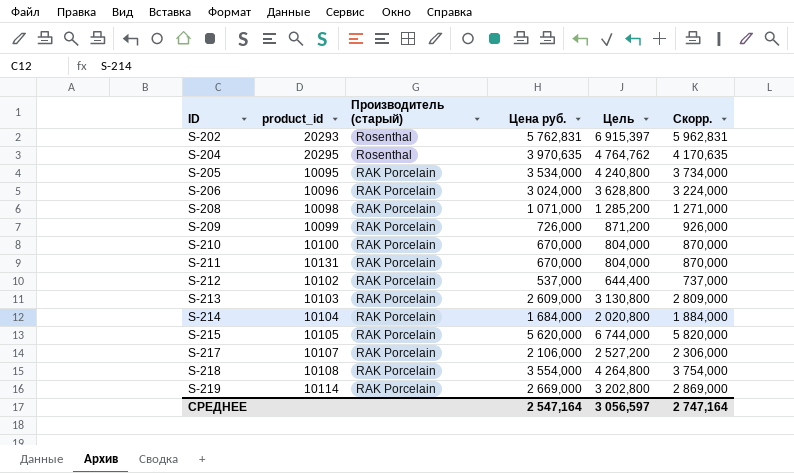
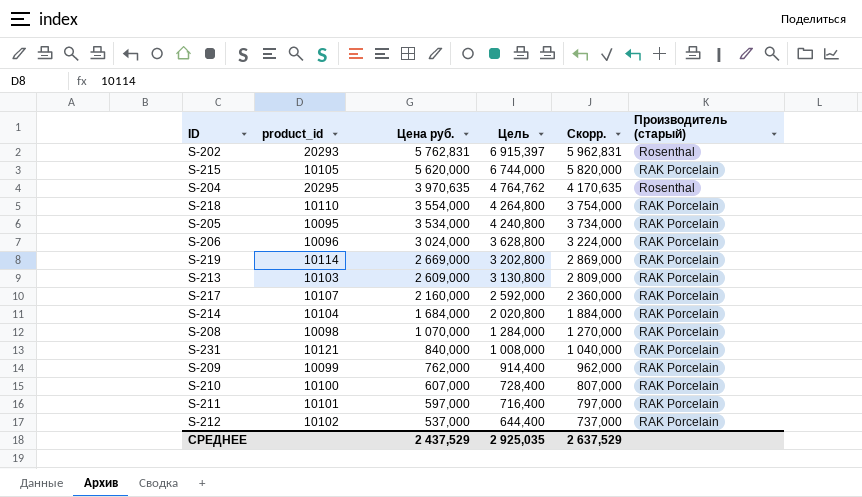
row order: ID ascending -> Цена руб. descending
column Производитель (старый) | position: 3 -> 6
S-218 | product_id: 10108 -> 10110
S-217 | Цена руб.: 2 106,000 -> 2 160,000
S-217 | Цель: 2 527,200 -> 2 592,000
S-217 | Скорр.: 2 306,000 -> 2 360,000
S-208 | Цена руб.: 1 071,000 -> 1 070,000
S-208 | Цель: 1 285,200 -> 1 284,000
S-208 | Скорр.: 1 271,000 -> 1 270,000
row S-231: none -> 10121 | 840,000 | 1 008,000 | 1 040,000 | RAK Porcelain
S-209 | Цена руб.: 726,000 -> 762,000
S-209 | Цель: 871,200 -> 914,400
S-209 | Скорр.: 926,000 -> 962,000
S-210 | Цена руб.: 670,000 -> 607,000
S-210 | Цель: 804,000 -> 728,400
S-210 | Скорр.: 870,000 -> 807,000
S-211 | product_id: 10131 -> 10101
S-211 | Цена руб.: 670,000 -> 597,000
S-211 | Цель: 804,000 -> 716,400
S-211 | Скорр.: 870,000 -> 797,000
СРЕДНЕЕ | Цена руб.: 2 547,164 -> 2 437,529
СРЕДНЕЕ | Цель: 3 056,597 -> 2 925,035
СРЕДНЕЕ | Скорр.: 2 747,164 -> 2 637,529

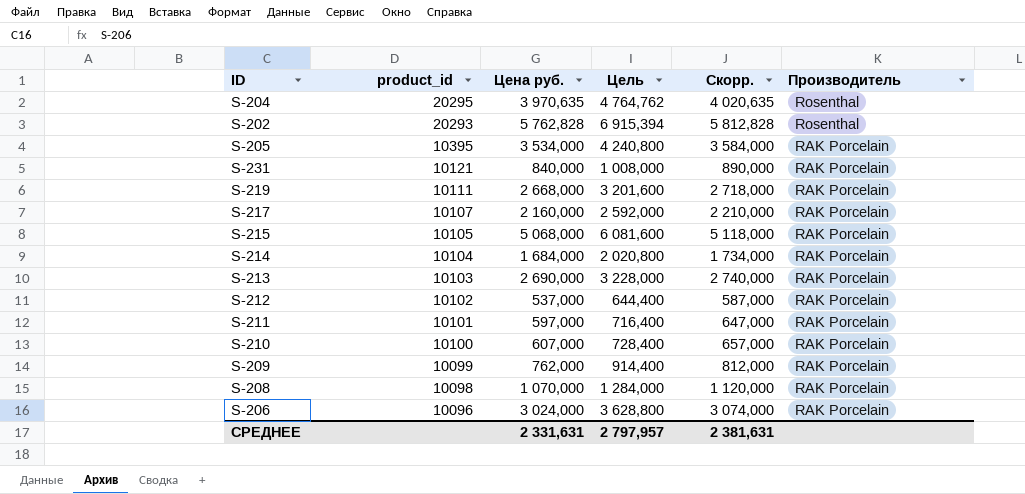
row order: Цена руб. descending -> product_id descending
column Скорр. | formula: [Цена руб.] + 200 -> [Цена руб.] + 50
column name: Производитель (старый) -> Производитель
row S-218: 10110 | 3 554,000 | 4 264,800 | 3 754,000 | RAK Porcelain -> none
S-202 | Цена руб.: 5 762,831 -> 5 762,828
S-202 | Цель: 6 915,397 -> 6 915,394
S-205 | product_id: 10095 -> 10395
S-219 | product_id: 10114 -> 10111
S-219 | Цена руб.: 2 669,000 -> 2 668,000
S-219 | Цель: 3 202,800 -> 3 201,600
S-215 | Цена руб.: 5 620,000 -> 5 068,000
S-215 | Цель: 6 744,000 -> 6 081,600
S-213 | Цена руб.: 2 609,000 -> 2 690,000
S-213 | Цель: 3 130,800 -> 3 228,000
СРЕДНЕЕ | Цена руб.: 2 437,529 -> 2 331,631
СРЕДНЕЕ | Цель: 2 925,035 -> 2 797,957
СРЕДНЕЕ | Скорр.: 2 637,529 -> 2 381,631

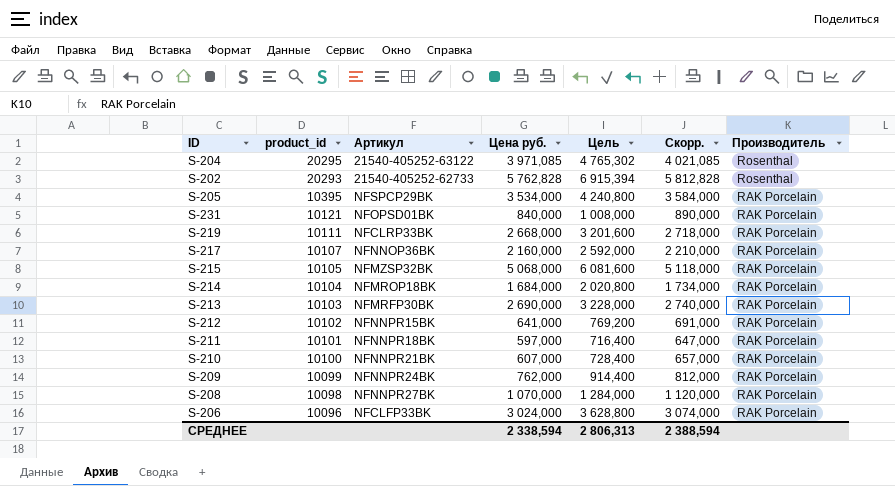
column Артикул | position: none -> 3
S-204 | Цена руб.: 3 970,635 -> 3 971,085
S-204 | Цель: 4 764,762 -> 4 765,302
S-204 | Скорр.: 4 020,635 -> 4 021,085
S-212 | Цена руб.: 537,000 -> 641,000
S-212 | Цель: 644,400 -> 769,200
S-212 | Скорр.: 587,000 -> 691,000
СРЕДНЕЕ | Цена руб.: 2 331,631 -> 2 338,594
СРЕДНЕЕ | Цель: 2 797,957 -> 2 806,313
СРЕДНЕЕ | Скорр.: 2 381,631 -> 2 388,594

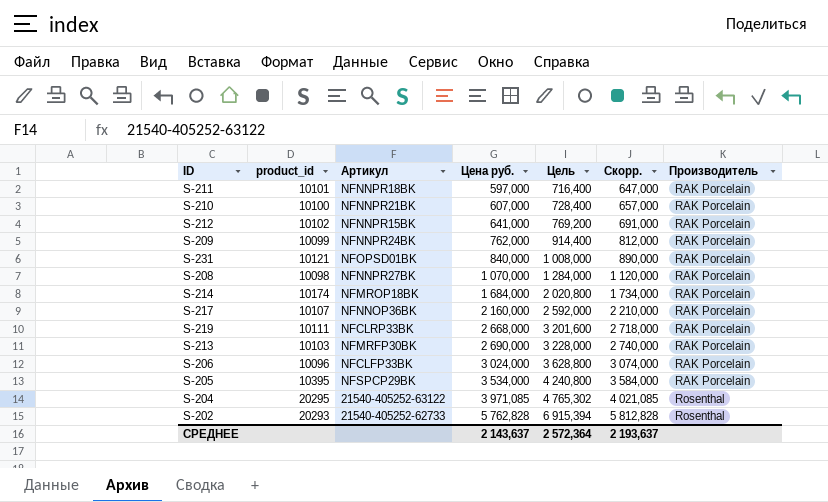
row order: product_id descending -> Цена руб. ascending
row S-215: 10105 | NFMZSP32BK | 5 068,000 | 6 081,600 | 5 118,000 | RAK Porcelain -> none
S-214 | product_id: 10104 -> 10174
СРЕДНЕЕ | Цена руб.: 2 338,594 -> 2 143,637
СРЕДНЕЕ | Цель: 2 806,313 -> 2 572,364
СРЕДНЕЕ | Скорр.: 2 388,594 -> 2 193,637

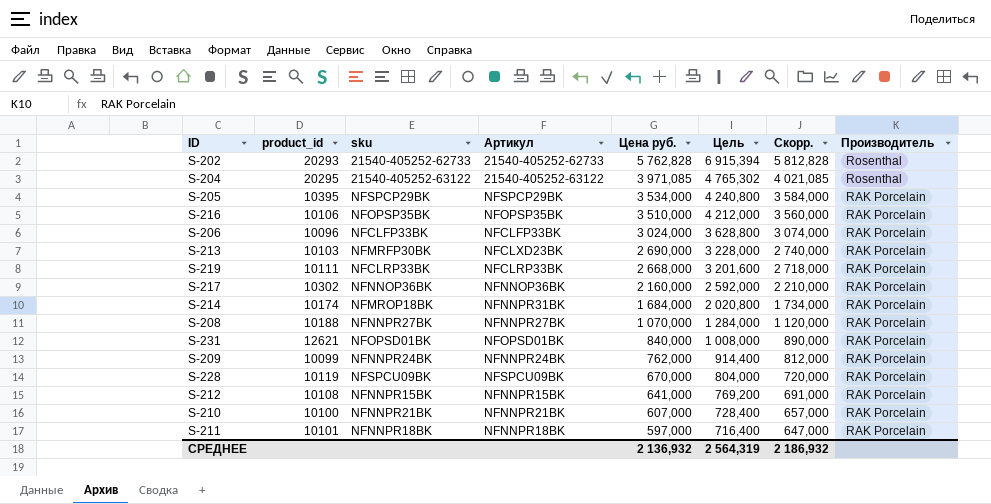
row order: Цена руб. ascending -> Цена руб. descending
column sku | position: none -> 3
row S-216: none -> 10106 | NFOPSP35BK | NFOPSP35BK | 3 510,000 | 4 212,000 | 3 560,000 | RAK Porcelain
S-213 | Артикул: NFMRFP30BK -> NFCLXD23BK
S-217 | product_id: 10107 -> 10302
S-214 | Артикул: NFMROP18BK -> NFNNPR31BK
S-208 | product_id: 10098 -> 10188
S-231 | product_id: 10121 -> 12621
row S-228: none -> 10119 | NFSPCU09BK | NFSPCU09BK | 670,000 | 804,000 | 720,000 | RAK Porcelain
S-212 | product_id: 10102 -> 10108
СРЕДНЕЕ | Цена руб.: 2 143,637 -> 2 136,932
СРЕДНЕЕ | Цель: 2 572,364 -> 2 564,319
СРЕДНЕЕ | Скорр.: 2 193,637 -> 2 186,932

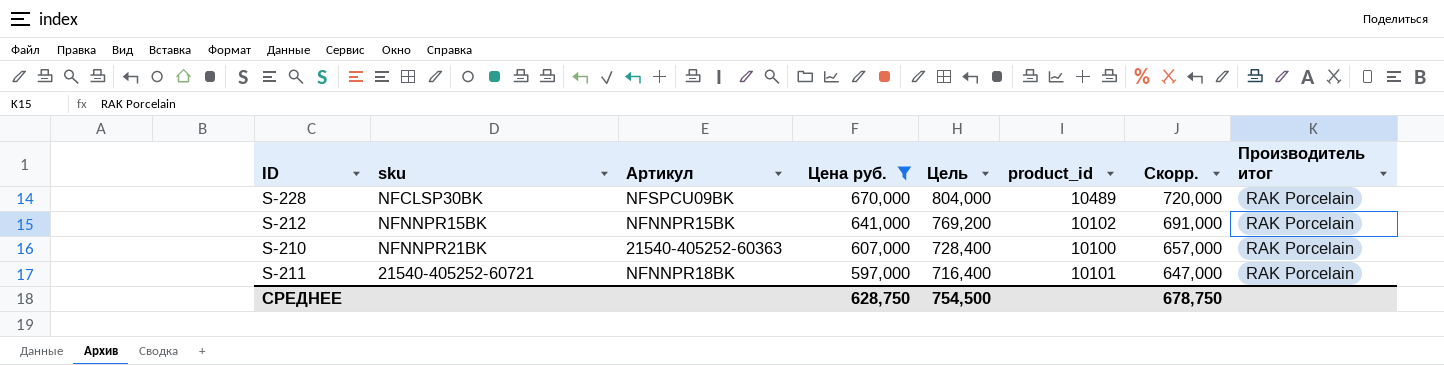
filter: none -> Цена руб. <= 670,000
column product_id | position: 2 -> 6
column name: Производитель -> Производитель итог
S-228 | sku: NFSPCU09BK -> NFCLSP30BK
S-228 | product_id: 10119 -> 10489
S-212 | product_id: 10108 -> 10102
S-210 | Артикул: NFNNPR21BK -> 21540-405252-60363
S-211 | sku: NFNNPR18BK -> 21540-405252-60721
СРЕДНЕЕ | Цена руб.: 2 136,932 -> 628,750
СРЕДНЕЕ | Цель: 2 564,319 -> 754,500
СРЕДНЕЕ | Скорр.: 2 186,932 -> 678,750

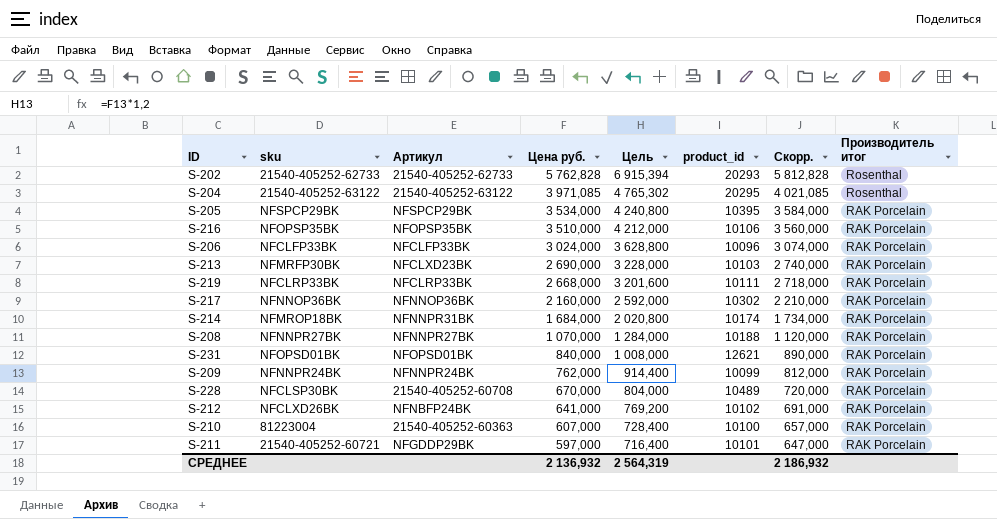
filter: Цена руб. <= 670,000 -> none
S-228 | Артикул: NFSPCU09BK -> 21540-405252-60708
S-212 | sku: NFNNPR15BK -> NFCLXD26BK
S-212 | Артикул: NFNNPR15BK -> NFNBFP24BK
S-210 | sku: NFNNPR21BK -> 81223004
S-211 | Артикул: NFNNPR18BK -> NFGDDP29BK
СРЕДНЕЕ | Цена руб.: 628,750 -> 2 136,932
СРЕДНЕЕ | Цель: 754,500 -> 2 564,319
СРЕДНЕЕ | Скорр.: 678,750 -> 2 186,932

